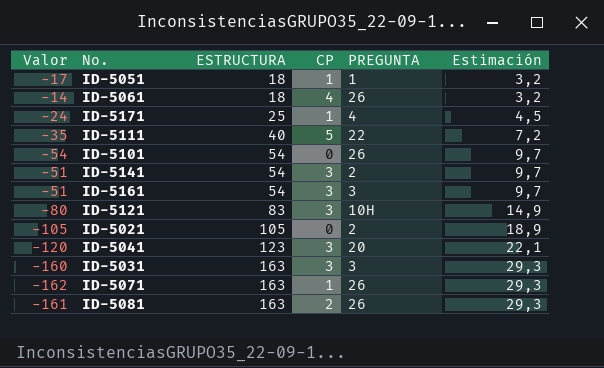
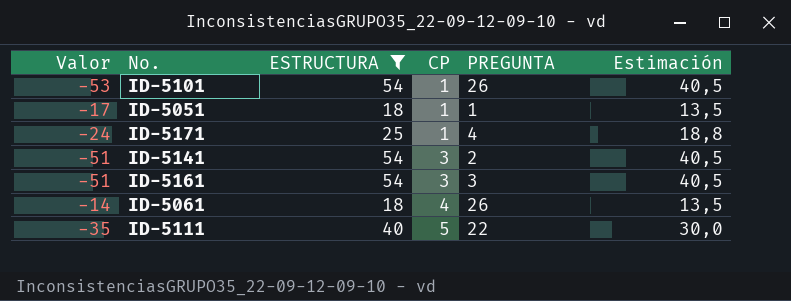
filter: none -> ESTRUCTURA <= 54
row order: ESTRUCTURA ascending -> CP ascending
column Estimación | formula: [ESTRUCTURA] * 0,18 -> [ESTRUCTURA] * 0,75
ID-5101 | Valor: -54 -> -53
ID-5101 | CP: 0 -> 1

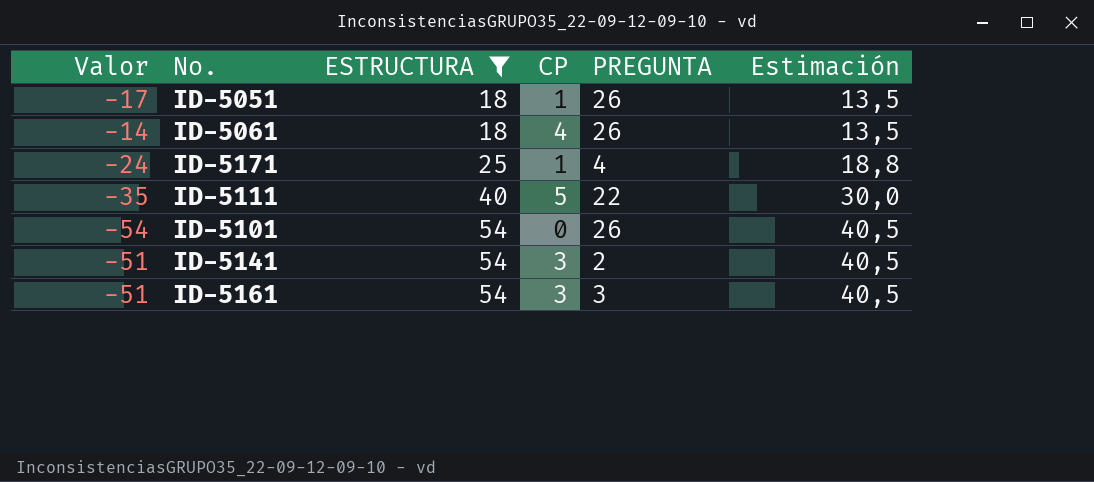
row order: CP ascending -> ESTRUCTURA ascending
ID-5051 | PREGUNTA: 1 -> 26
ID-5101 | Valor: -53 -> -54
ID-5101 | CP: 1 -> 0

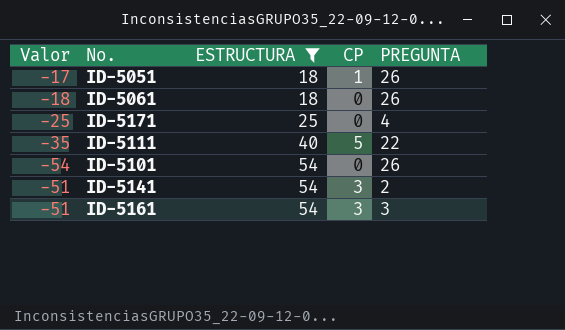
column Estimación | formula: [ESTRUCTURA] * 0,75 -> none
ID-5061 | Valor: -14 -> -18
ID-5061 | CP: 4 -> 0
ID-5171 | Valor: -24 -> -25
ID-5171 | CP: 1 -> 0

